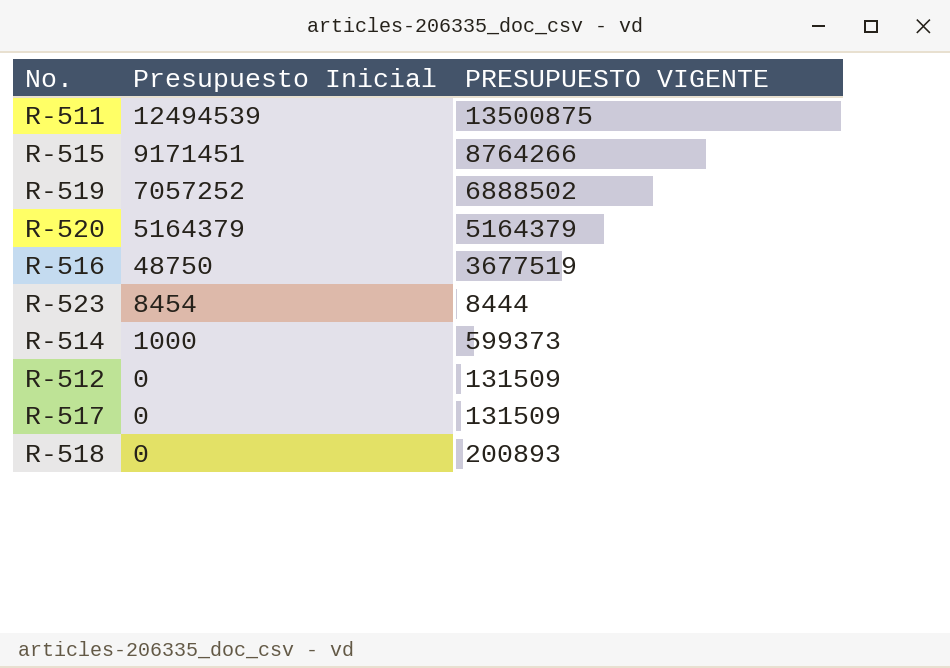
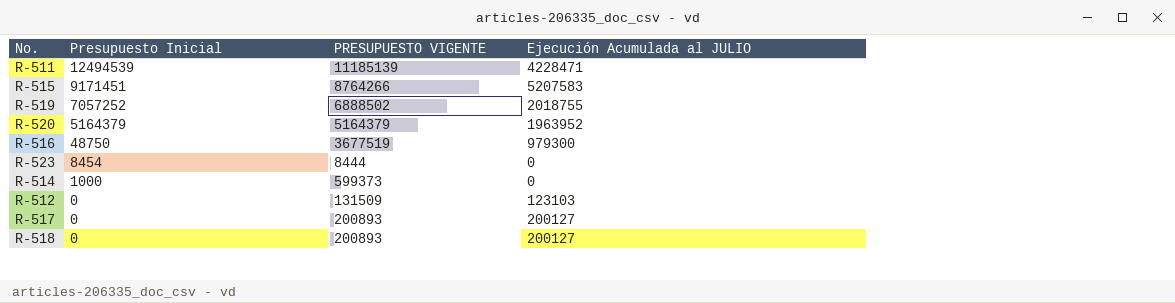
column Ejecución Acumulada al JULIO | position: none -> 4
R-511 | PRESUPUESTO VIGENTE: 13500875 -> 11185139
R-517 | PRESUPUESTO VIGENTE: 131509 -> 200893

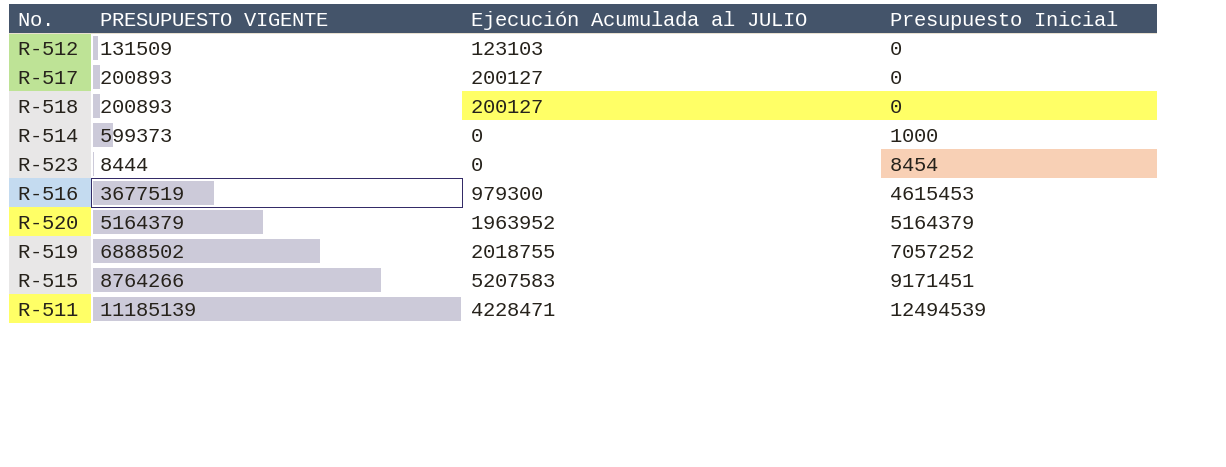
row order: Presupuesto Inicial descending -> Presupuesto Inicial ascending
column Presupuesto Inicial | position: 2 -> 4
R-516 | Presupuesto Inicial: 48750 -> 4615453

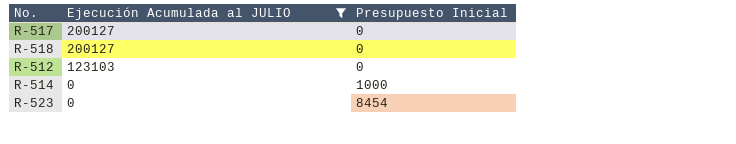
filter: none -> Ejecución Acumulada al JULIO <= 200127
row order: Presupuesto Inicial ascending -> Ejecución Acumulada al JULIO descending
column PRESUPUESTO VIGENTE | position: 2 -> none

